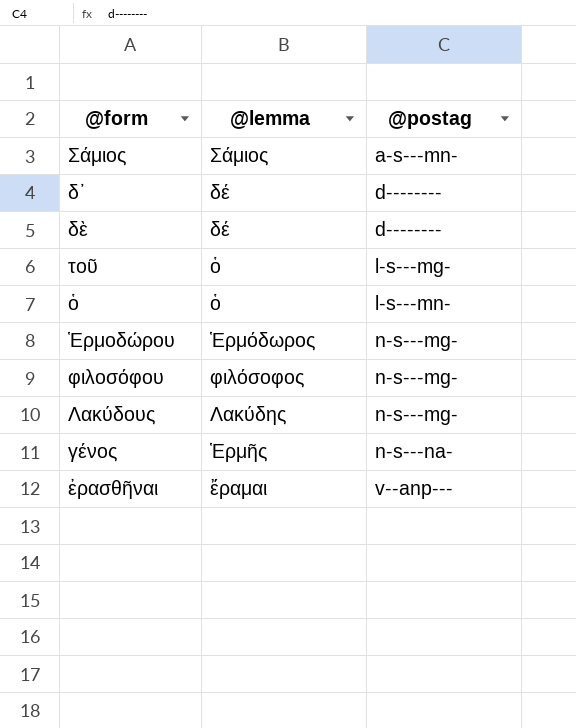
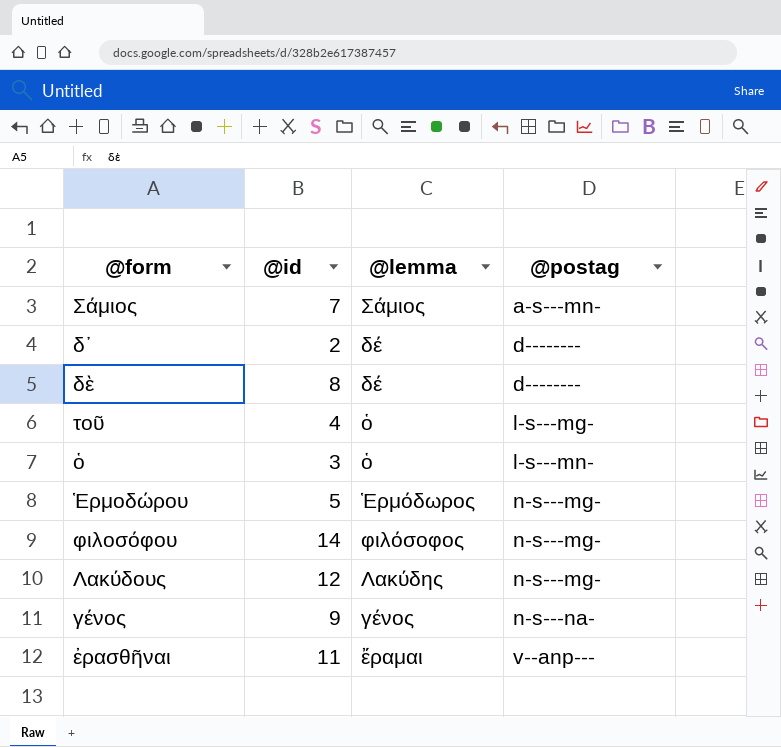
column @id | position: none -> 2
γένος | @lemma: Ἑρμῆς -> γένος

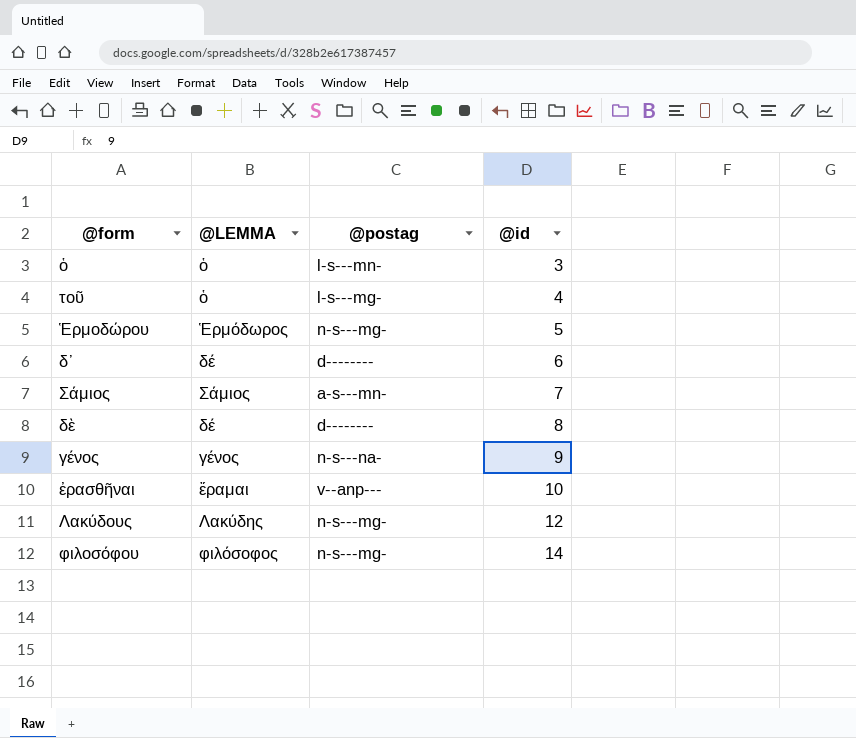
row order: @postag ascending -> @id ascending
column name: @lemma -> @LEMMA
column @id | position: 2 -> 4
δ᾽ | @id: 2 -> 6
ἐρασθῆναι | @id: 11 -> 10

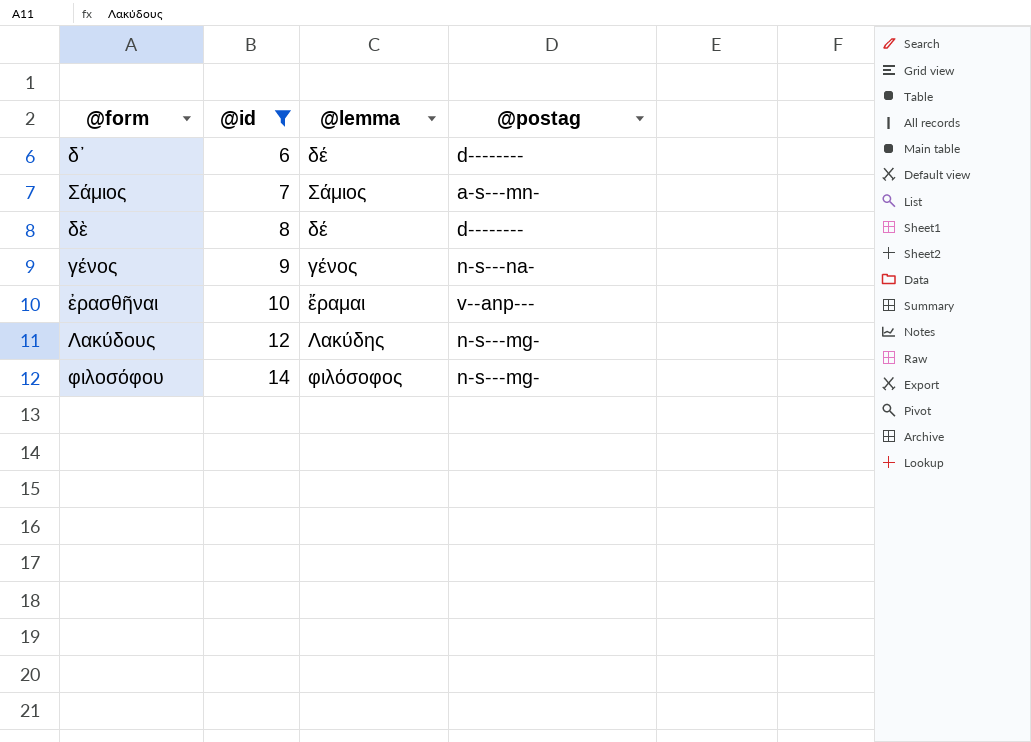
filter: none -> @id >= 6
column @id | position: 4 -> 2
column name: @LEMMA -> @lemma

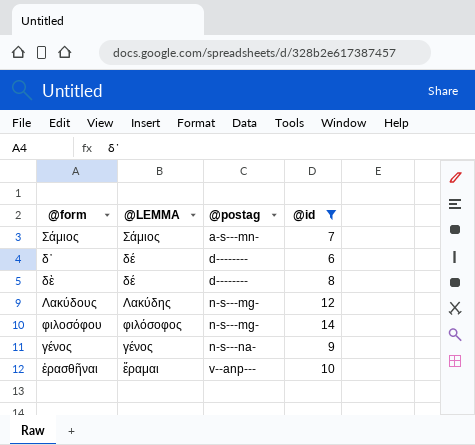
row order: @id ascending -> @postag ascending
column name: @lemma -> @LEMMA
column @id | position: 2 -> 4

